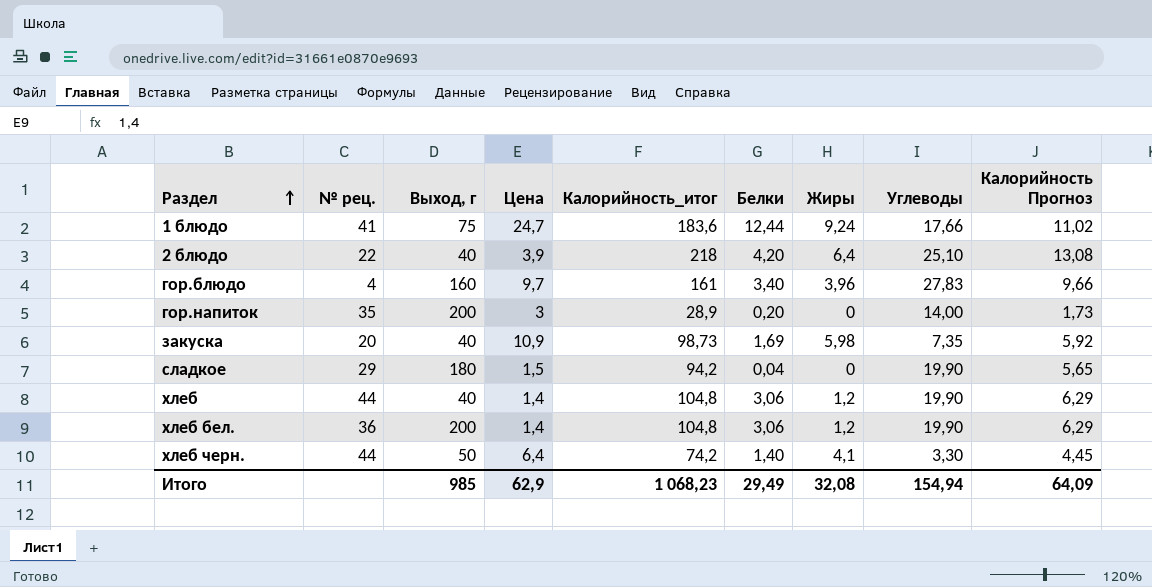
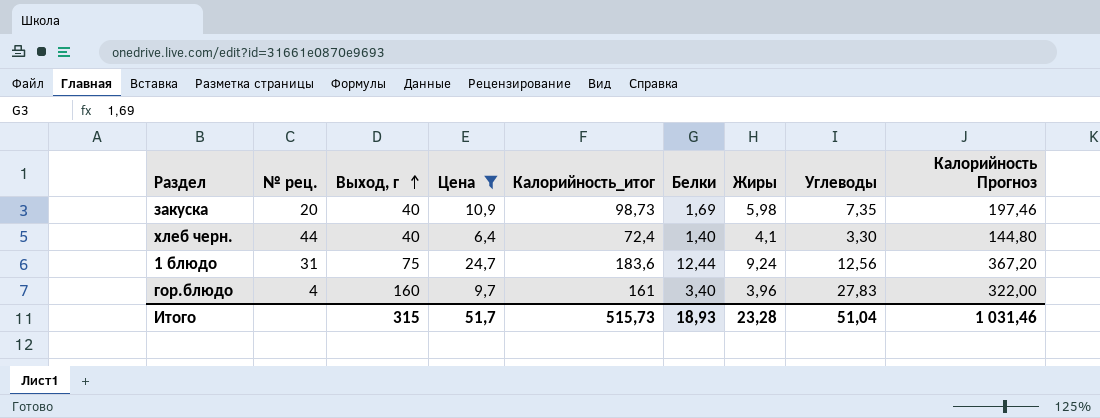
filter: none -> Цена >= 6,4
row order: Раздел ascending -> Выход, г ascending
column Калорийность Прогноз | formula: [Калорийность_итог] * 0,06 -> [Калорийность_итог] * 2
хлеб черн. | Выход, г: 50 -> 40
хлеб черн. | Калорийность_итог: 74,2 -> 72,4
1 блюдо | № рец.: 41 -> 31
1 блюдо | Углеводы: 17,66 -> 12,56
Итого | Выход, г: 985 -> 315
Итого | Цена: 62,9 -> 51,7
Итого | Калорийность_итог: 1 068,23 -> 515,73
Итого | Белки: 29,49 -> 18,93
Итого | Жиры: 32,08 -> 23,28
Итого | Углеводы: 154,94 -> 51,04
Итого | Калорийность Прогноз: 64,09 -> 1 031,46

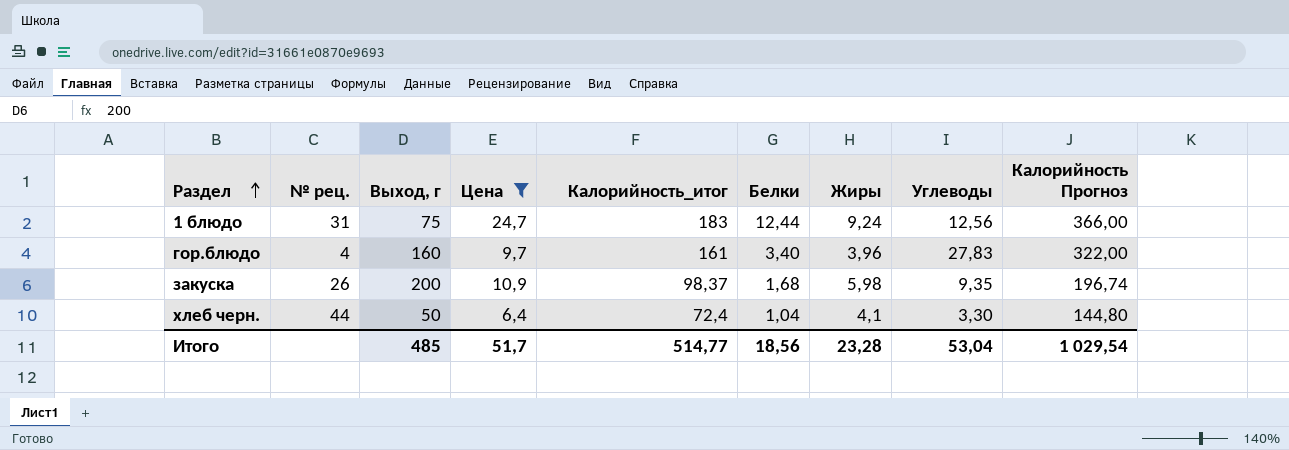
row order: Выход, г ascending -> Раздел ascending
1 блюдо | Калорийность_итог: 183,6 -> 183
1 блюдо | Калорийность Прогноз: 367,20 -> 366,00
закуска | № рец.: 20 -> 26
закуска | Выход, г: 40 -> 200
закуска | Калорийность_итог: 98,73 -> 98,37
закуска | Белки: 1,69 -> 1,68
закуска | Углеводы: 7,35 -> 9,35
закуска | Калорийность Прогноз: 197,46 -> 196,74
хлеб черн. | Выход, г: 40 -> 50
хлеб черн. | Белки: 1,40 -> 1,04
Итого | Выход, г: 315 -> 485
Итого | Калорийность_итог: 515,73 -> 514,77
Итого | Белки: 18,93 -> 18,56
Итого | Углеводы: 51,04 -> 53,04
Итого | Калорийность Прогноз: 1 031,46 -> 1 029,54

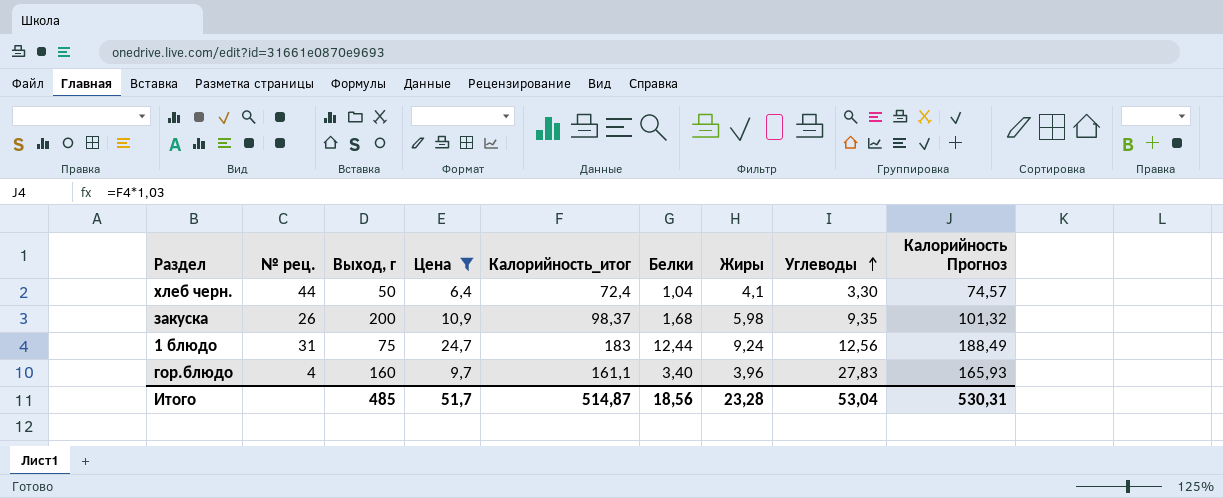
row order: Раздел ascending -> Углеводы ascending
column Калорийность Прогноз | formula: [Калорийность_итог] * 2 -> [Калорийность_итог] * 1,03
гор.блюдо | Калорийность_итог: 161 -> 161,1
Итого | Калорийность_итог: 514,77 -> 514,87
Итого | Калорийность Прогноз: 1 029,54 -> 530,31

